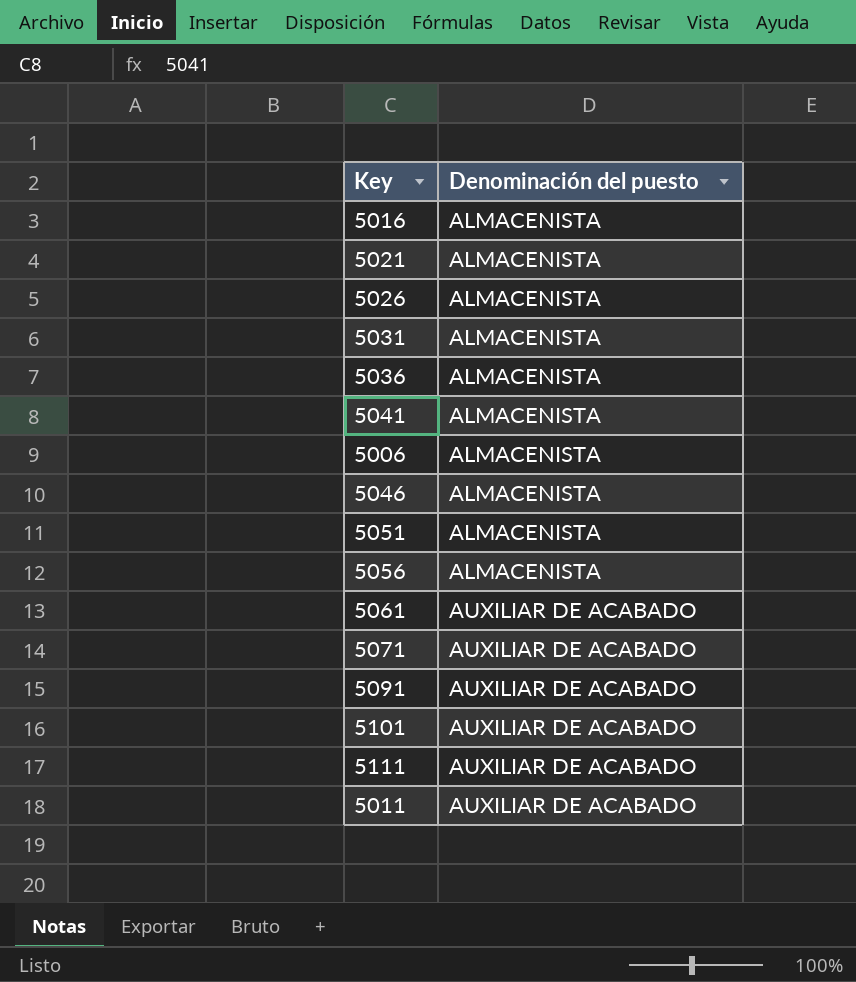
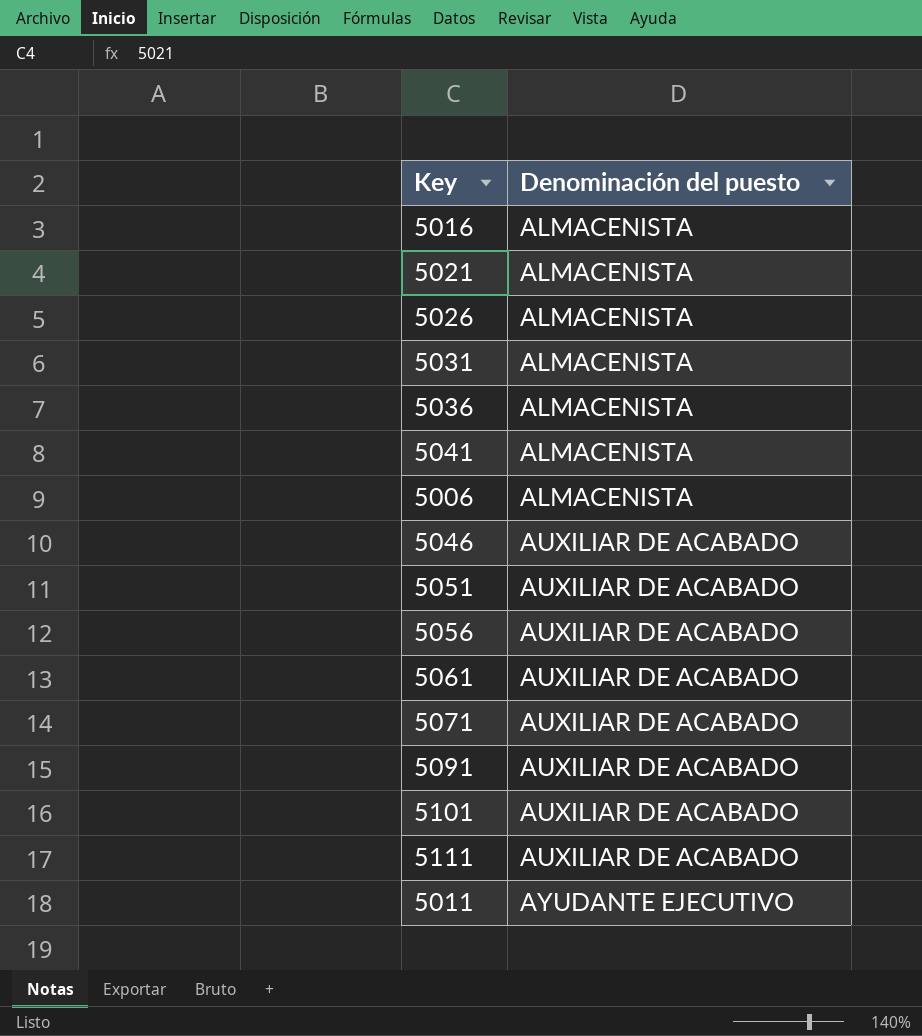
5046 | Denominación del puesto: ALMACENISTA -> AUXILIAR DE ACABADO
5051 | Denominación del puesto: ALMACENISTA -> AUXILIAR DE ACABADO
5056 | Denominación del puesto: ALMACENISTA -> AUXILIAR DE ACABADO
5011 | Denominación del puesto: AUXILIAR DE ACABADO -> AYUDANTE EJECUTIVO

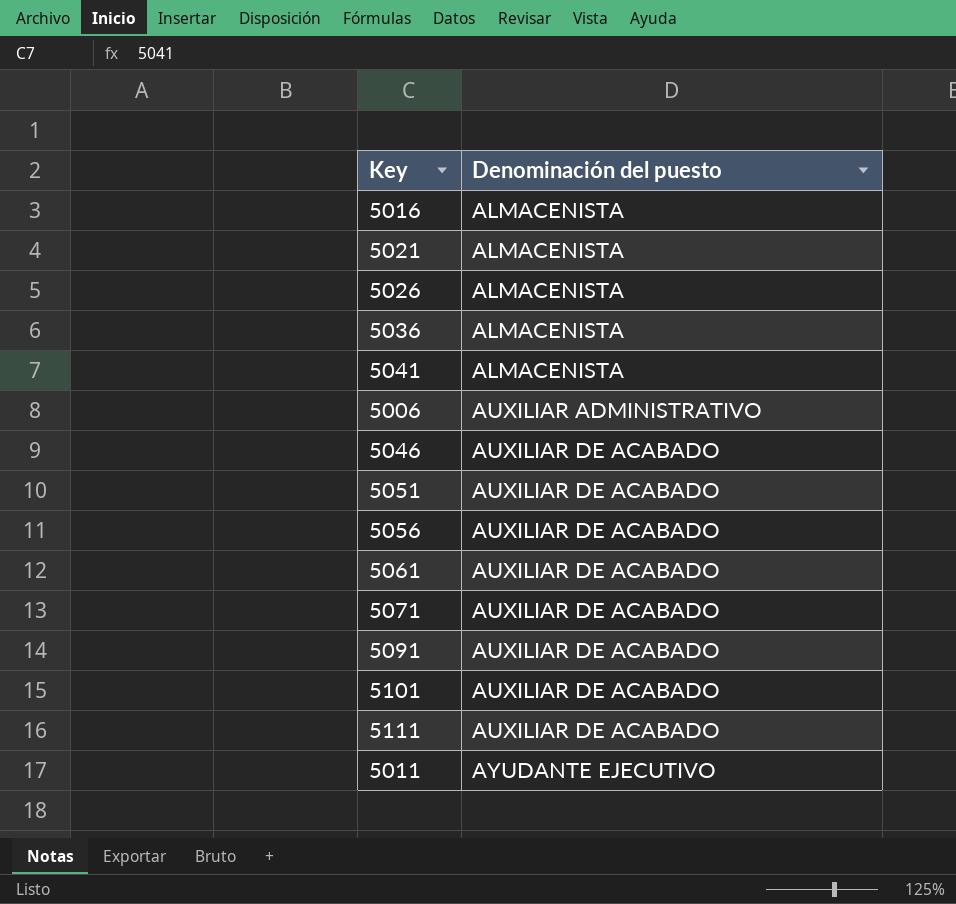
row 5031: ALMACENISTA -> none
5006 | Denominación del puesto: ALMACENISTA -> AUXILIAR ADMINISTRATIVO

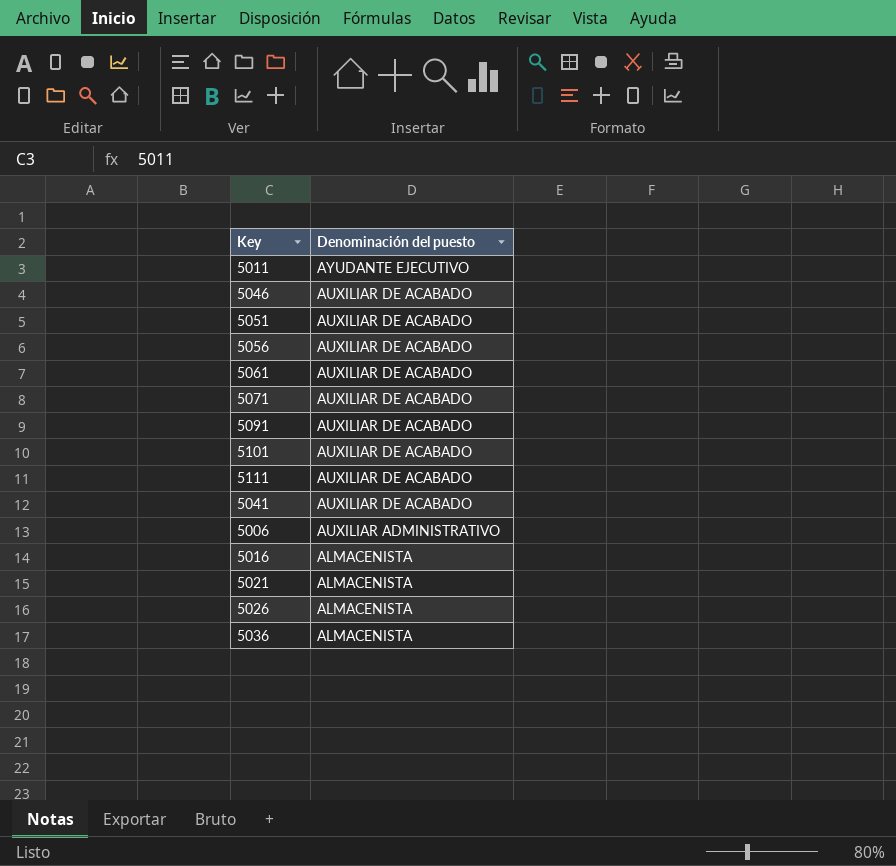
row order: Denominación del puesto ascending -> Denominación del puesto descending
5041 | Denominación del puesto: ALMACENISTA -> AUXILIAR DE ACABADO

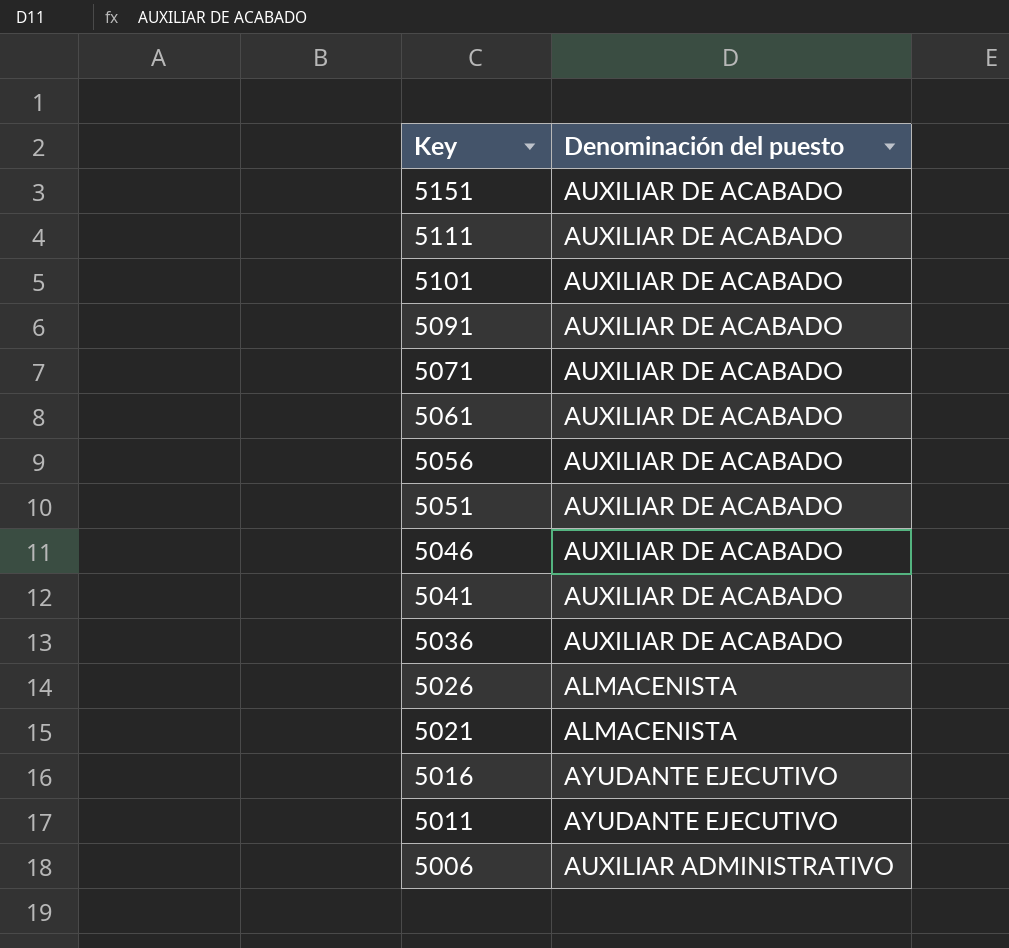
row order: Denominación del puesto descending -> Key descending
row 5151: none -> AUXILIAR DE ACABADO
5036 | Denominación del puesto: ALMACENISTA -> AUXILIAR DE ACABADO
5016 | Denominación del puesto: ALMACENISTA -> AYUDANTE EJECUTIVO

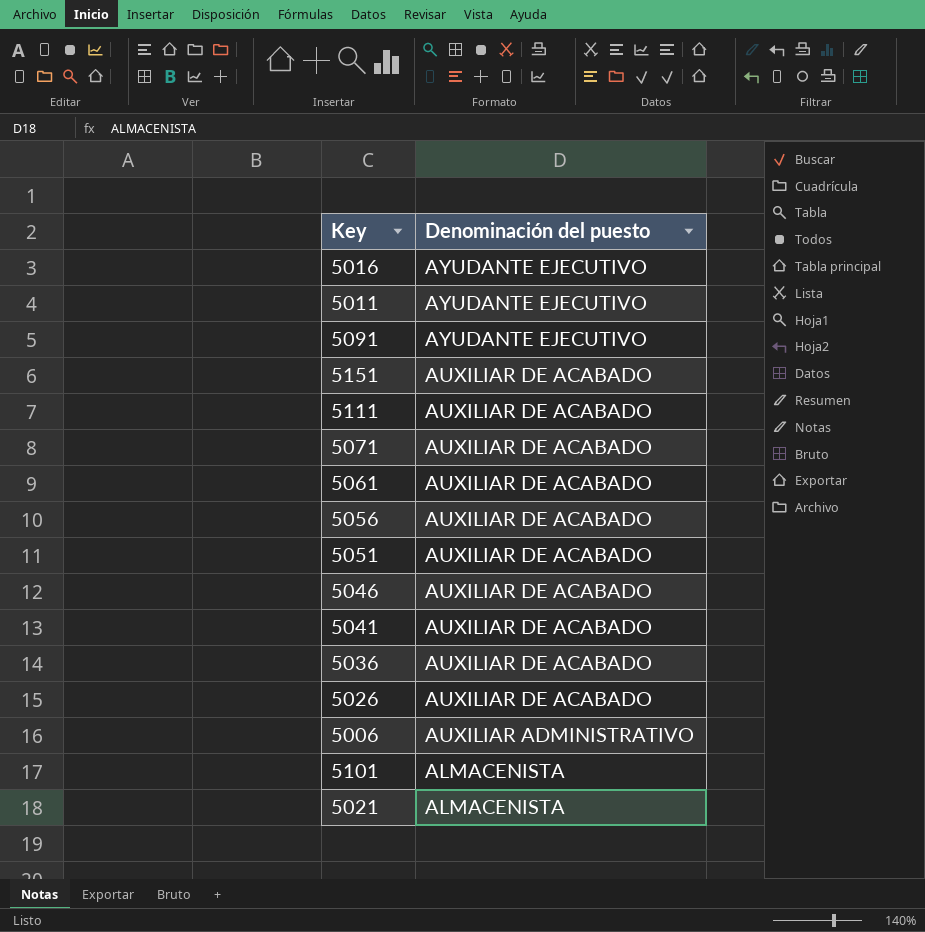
row order: Key descending -> Denominación del puesto descending
5091 | Denominación del puesto: AUXILIAR DE ACABADO -> AYUDANTE EJECUTIVO
5026 | Denominación del puesto: ALMACENISTA -> AUXILIAR DE ACABADO
5101 | Denominación del puesto: AUXILIAR DE ACABADO -> ALMACENISTA

